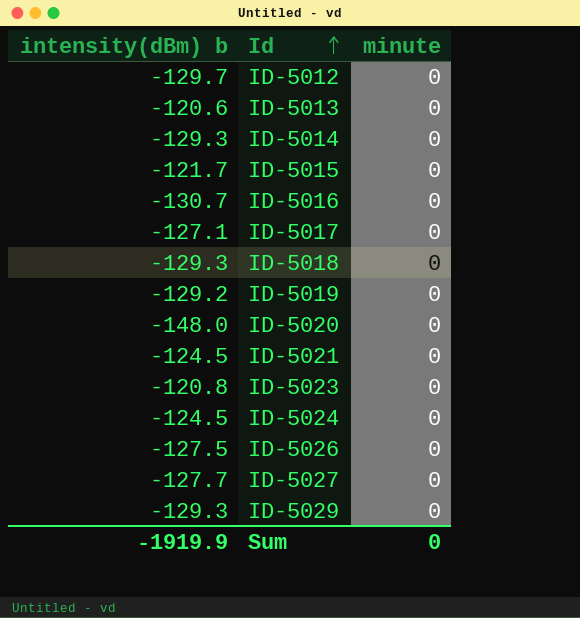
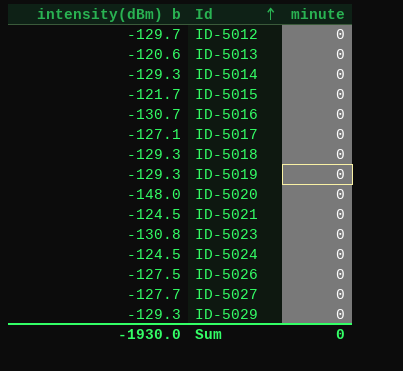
ID-5019 | intensity(dBm) b: -129.2 -> -129.3
ID-5023 | intensity(dBm) b: -120.8 -> -130.8
Sum | intensity(dBm) b: -1919.9 -> -1930.0

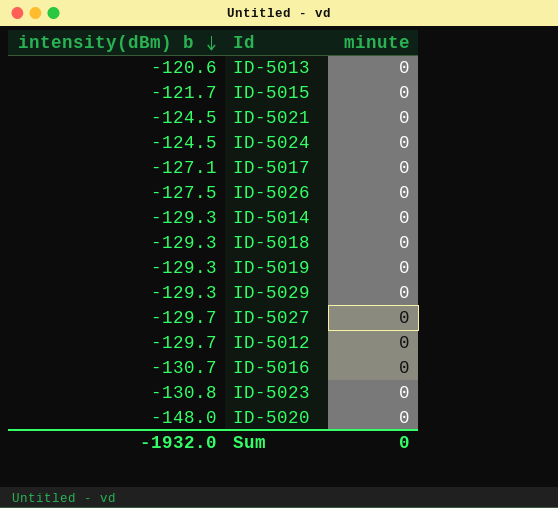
row order: Id ascending -> intensity(dBm) b descending
ID-5027 | intensity(dBm) b: -127.7 -> -129.7
Sum | intensity(dBm) b: -1930.0 -> -1932.0

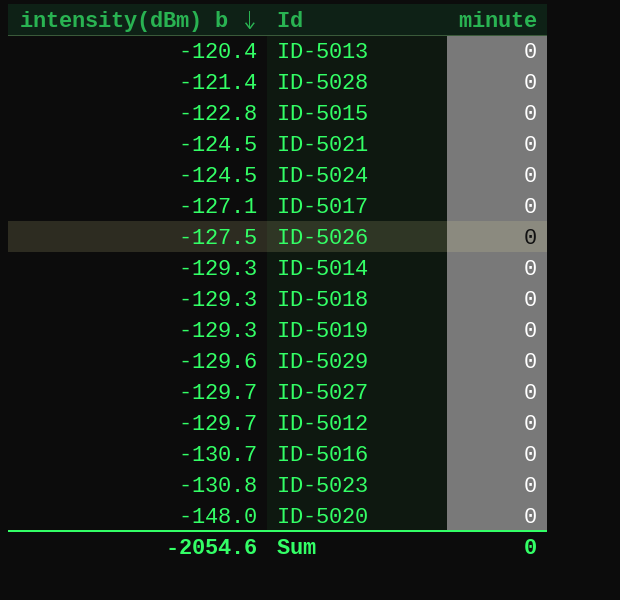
ID-5013 | intensity(dBm) b: -120.6 -> -120.4
row ID-5028: none -> -121.4 | 0
ID-5015 | intensity(dBm) b: -121.7 -> -122.8
ID-5029 | intensity(dBm) b: -129.3 -> -129.6
Sum | intensity(dBm) b: -1932.0 -> -2054.6

